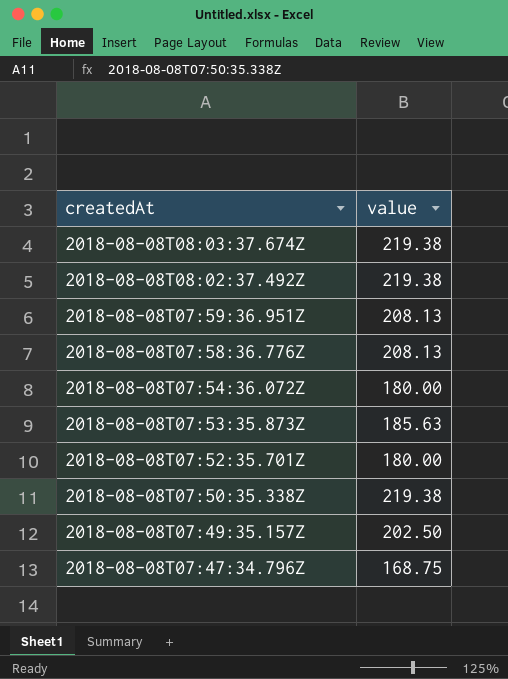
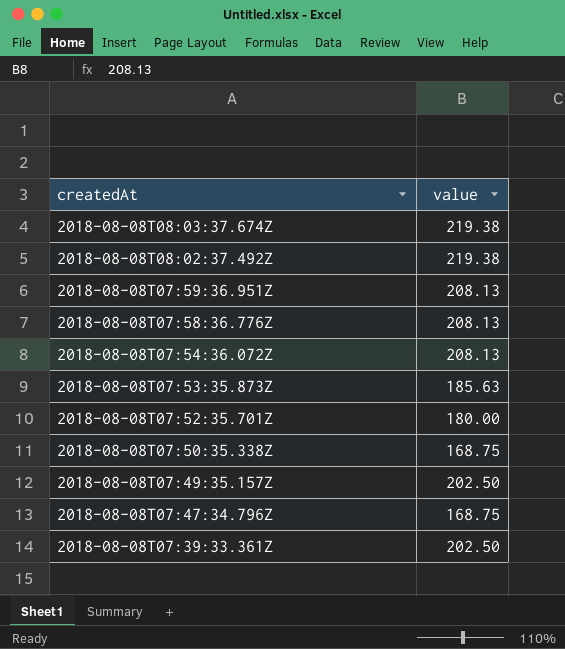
2018-08-08T07:54:36.072Z | value: 180.00 -> 208.13
2018-08-08T07:50:35.338Z | value: 219.38 -> 168.75
row 2018-08-08T07:39:33.361Z: none -> 202.50

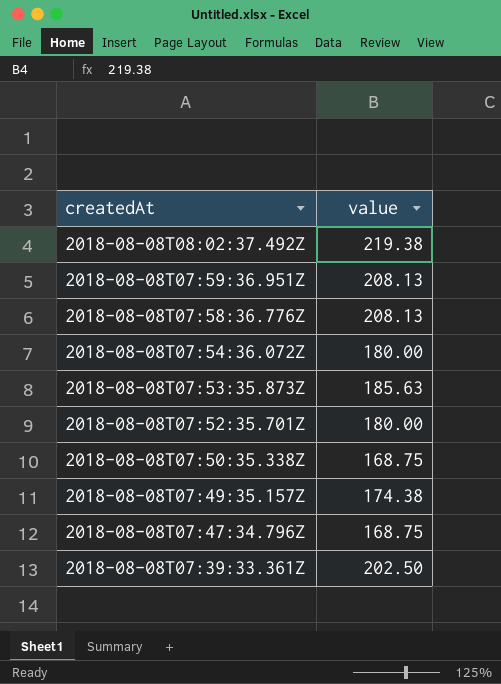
row 2018-08-08T08:03:37.674Z: 219.38 -> none
2018-08-08T07:54:36.072Z | value: 208.13 -> 180.00
2018-08-08T07:49:35.157Z | value: 202.50 -> 174.38

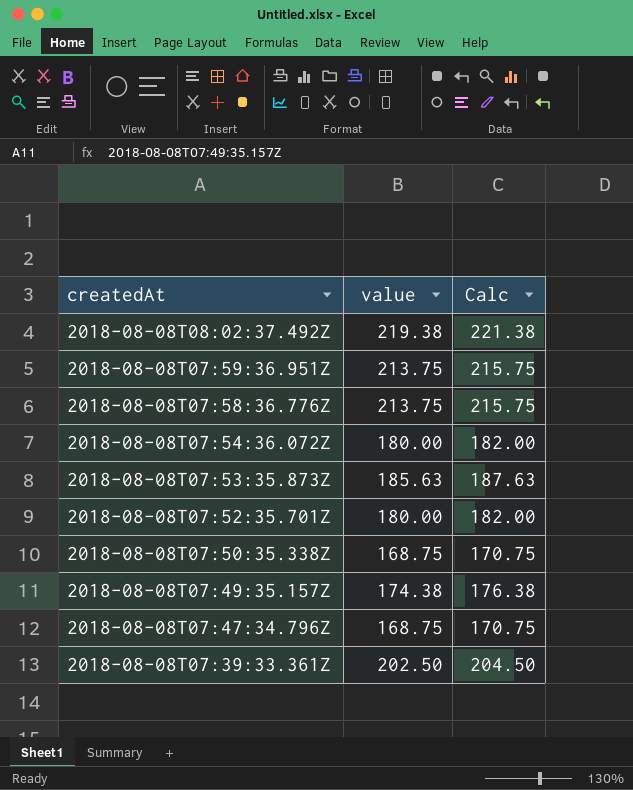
column Calc | formula: none -> [value] + 2
2018-08-08T07:59:36.951Z | value: 208.13 -> 213.75
2018-08-08T07:58:36.776Z | value: 208.13 -> 213.75

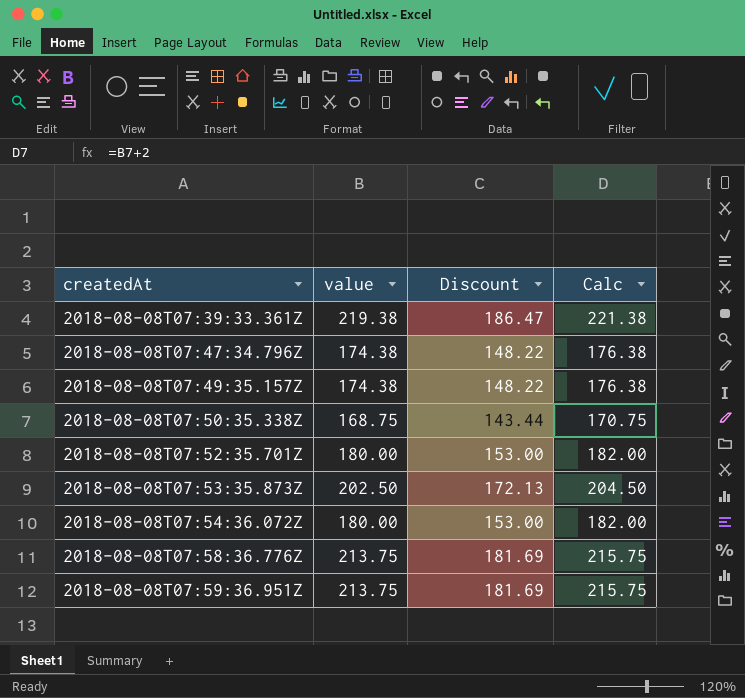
row order: createdAt descending -> createdAt ascending
column Discount | formula: none -> [value] * 0.85
row 2018-08-08T08:02:37.492Z: 219.38 | 221.38 -> none
2018-08-08T07:39:33.361Z | value: 202.50 -> 219.38
2018-08-08T07:39:33.361Z | Calc: 204.50 -> 221.38
2018-08-08T07:47:34.796Z | value: 168.75 -> 174.38
2018-08-08T07:47:34.796Z | Calc: 170.75 -> 176.38
2018-08-08T07:53:35.873Z | value: 185.63 -> 202.50
2018-08-08T07:53:35.873Z | Calc: 187.63 -> 204.50

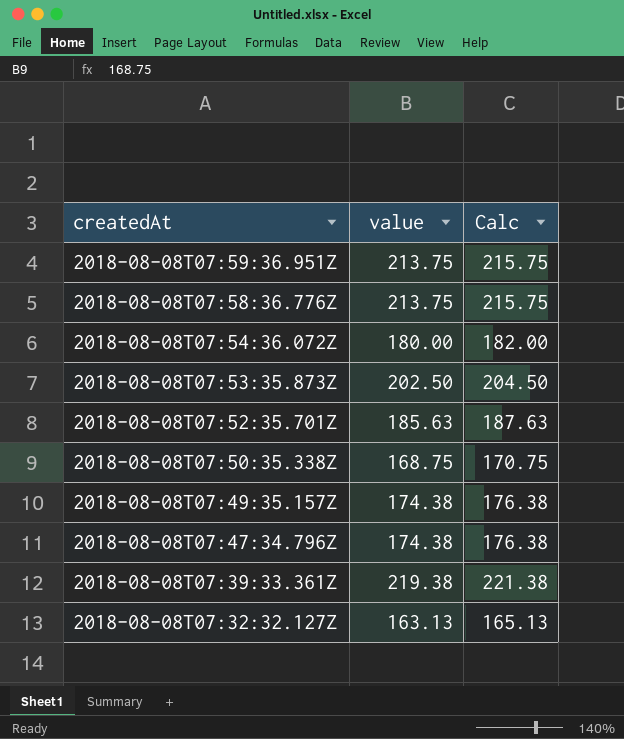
row order: createdAt ascending -> createdAt descending
column Discount | formula: [value] * 0.85 -> none
2018-08-08T07:52:35.701Z | value: 180.00 -> 185.63
2018-08-08T07:52:35.701Z | Calc: 182.00 -> 187.63
row 2018-08-08T07:32:32.127Z: none -> 163.13 | 165.13

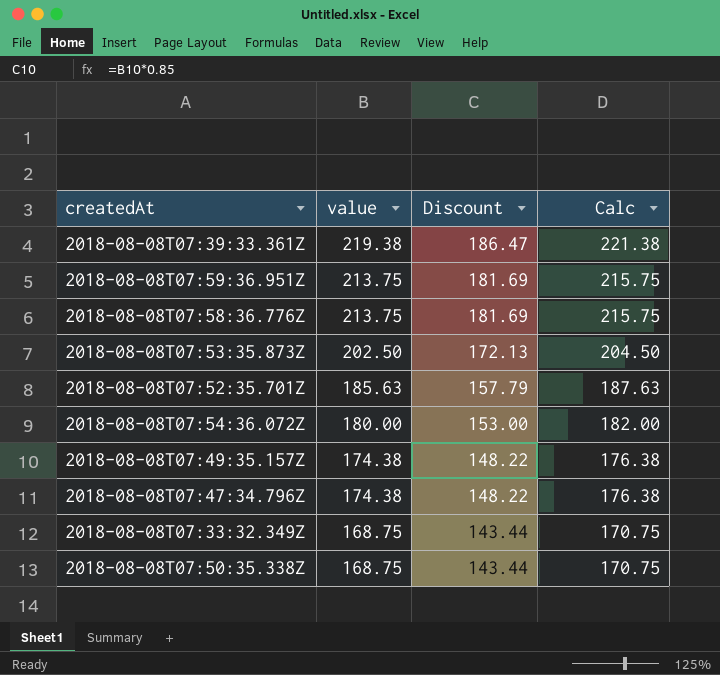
row order: createdAt descending -> value descending
column Discount | formula: none -> [value] * 0.85
row 2018-08-08T07:32:32.127Z: 163.13 | 165.13 -> none
row 2018-08-08T07:33:32.349Z: none -> 168.75 | 143.44 | 170.75

